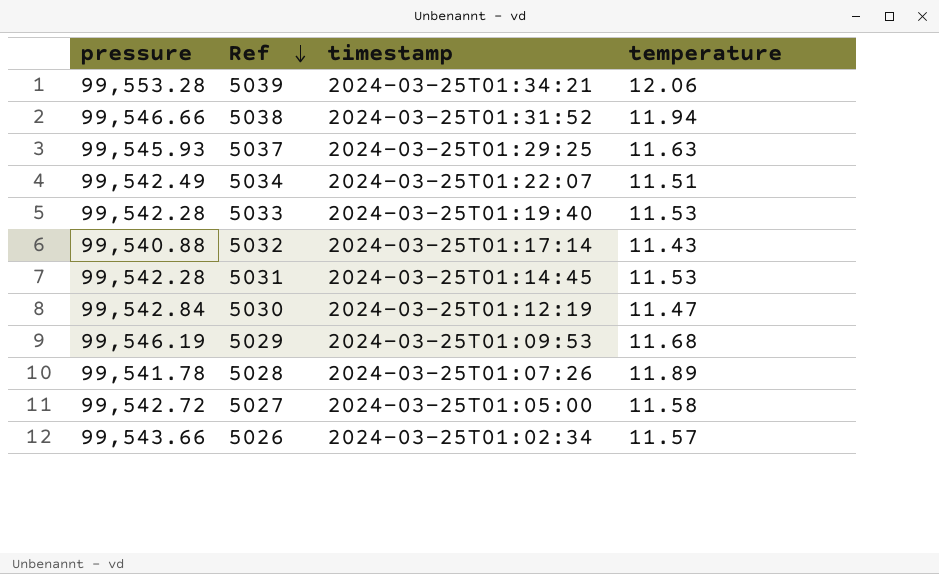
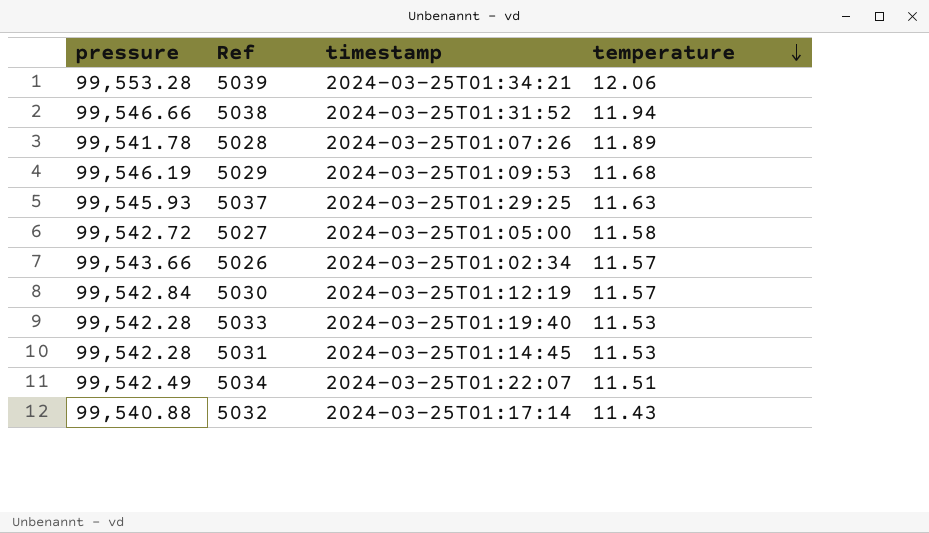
row order: Ref descending -> temperature descending
5030 | temperature: 11.47 -> 11.57

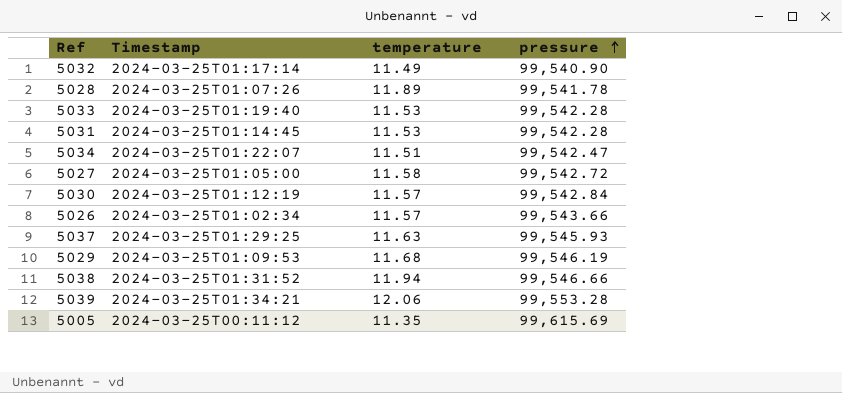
row order: temperature descending -> pressure ascending
column name: timestamp -> Timestamp
column pressure | position: 1 -> 4
5032 | temperature: 11.43 -> 11.49
5032 | pressure: 99,540.88 -> 99,540.90
5034 | pressure: 99,542.49 -> 99,542.47
row 5005: none -> 2024-03-25T00:11:12 | 11.35 | 99,615.69

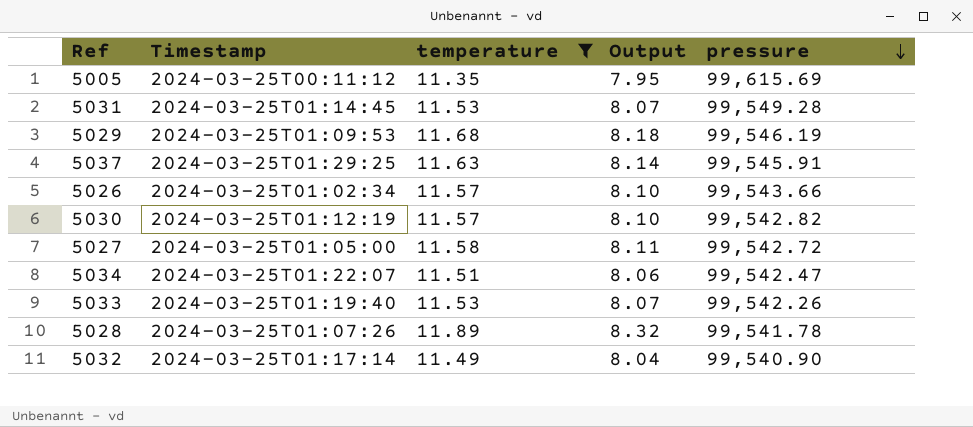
filter: none -> temperature <= 11.89
row order: pressure ascending -> pressure descending
column Output | formula: none -> [temperature] * 0.7
5031 | pressure: 99,542.28 -> 99,549.28
5037 | pressure: 99,545.93 -> 99,545.91
5030 | pressure: 99,542.84 -> 99,542.82
5033 | pressure: 99,542.28 -> 99,542.26

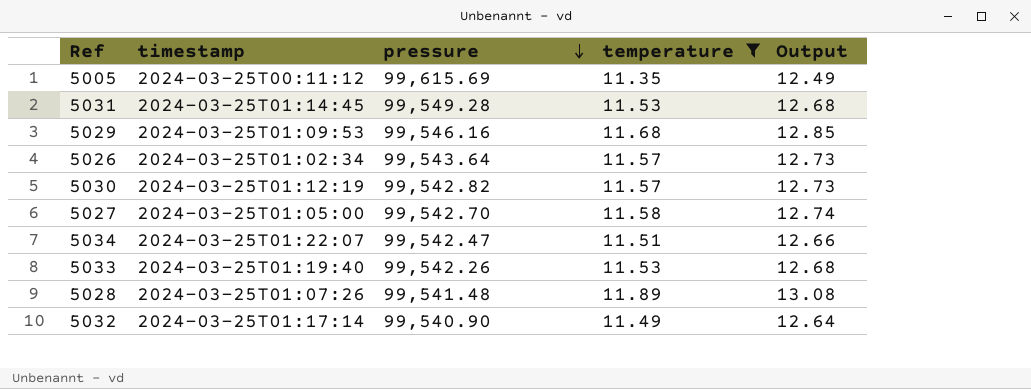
column name: Timestamp -> timestamp
column pressure | position: 5 -> 3
column Output | formula: [temperature] * 0.7 -> [temperature] * 1.1
row 5037: 2024-03-25T01:29:25 | 11.63 | 8.14 | 99,545.91 -> none
5029 | pressure: 99,546.19 -> 99,546.16
5026 | pressure: 99,543.66 -> 99,543.64
5027 | pressure: 99,542.72 -> 99,542.70
5028 | pressure: 99,541.78 -> 99,541.48

